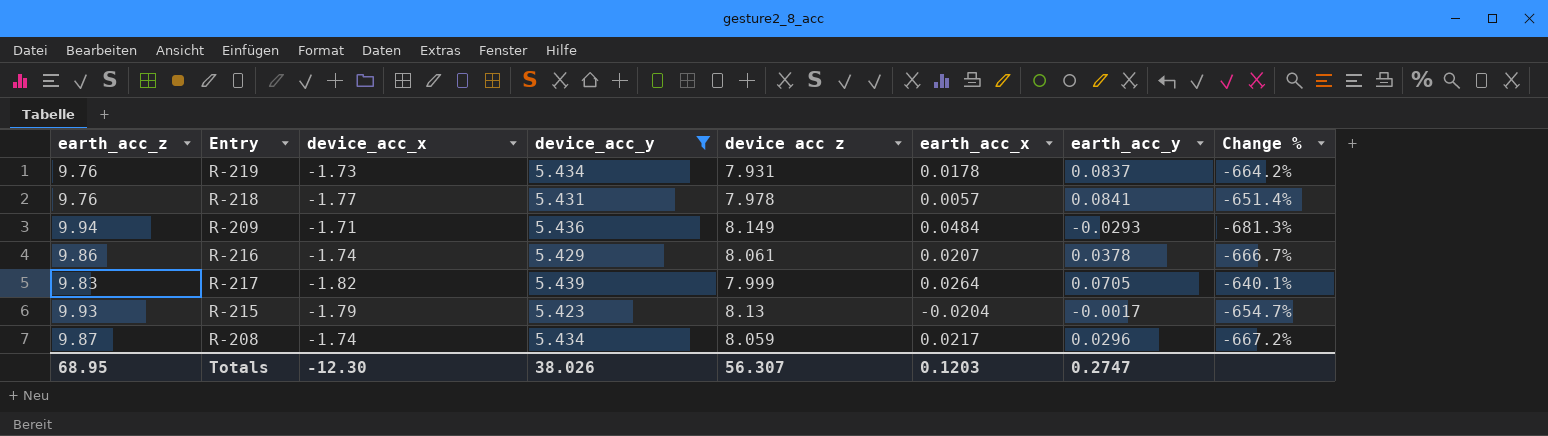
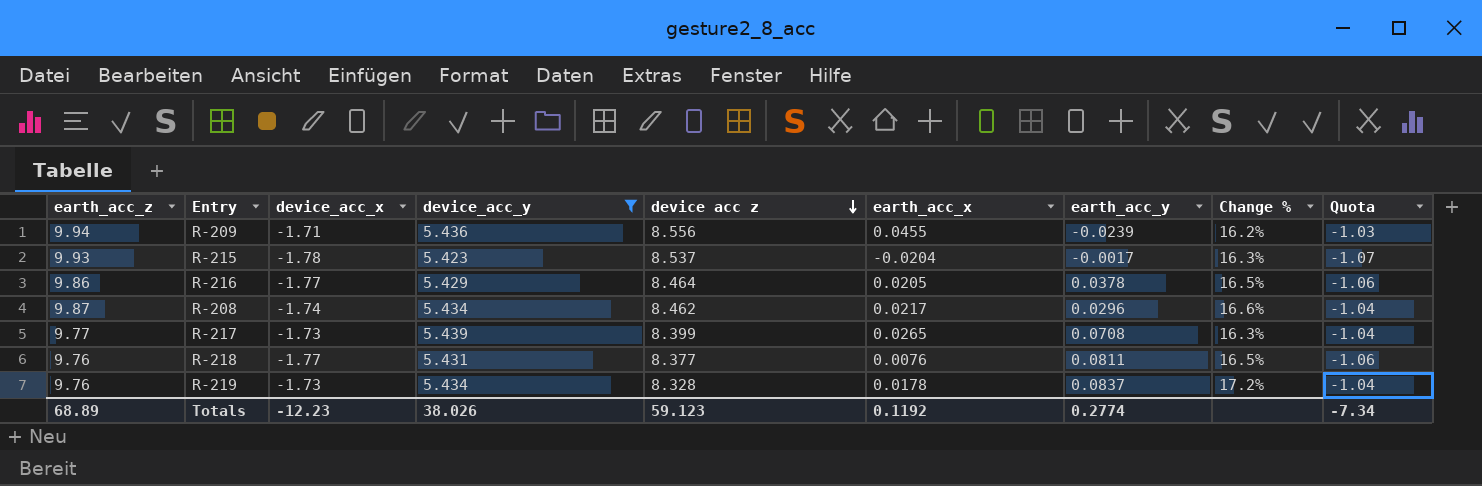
row order: none -> device acc z descending
column Change % | formula: ([earth_acc_z] - [device_acc_x]) / [device_acc_x] -> ([earth_acc_z] - [device acc z]) / [device acc z]
column Quota | formula: none -> [device_acc_x] * 0.6
R-209 | device acc z: 8.149 -> 8.556
R-209 | earth_acc_x: 0.0484 -> 0.0455
R-209 | earth_acc_y: -0.0293 -> -0.0239
R-215 | device_acc_x: -1.79 -> -1.78
R-215 | device acc z: 8.13 -> 8.537
R-216 | device_acc_x: -1.74 -> -1.77
R-216 | device acc z: 8.061 -> 8.464
R-216 | earth_acc_x: 0.0207 -> 0.0205
R-208 | device acc z: 8.059 -> 8.462
R-217 | earth_acc_z: 9.83 -> 9.77
R-217 | device_acc_x: -1.82 -> -1.73
R-217 | device acc z: 7.999 -> 8.399
R-217 | earth_acc_x: 0.0264 -> 0.0265
R-217 | earth_acc_y: 0.0705 -> 0.0708
R-218 | device acc z: 7.978 -> 8.377
R-218 | earth_acc_x: 0.0057 -> 0.0076
R-218 | earth_acc_y: 0.0841 -> 0.0811
R-219 | device acc z: 7.931 -> 8.328
Totals | earth_acc_z: 68.95 -> 68.89
Totals | device_acc_x: -12.30 -> -12.23
Totals | device acc z: 56.307 -> 59.123
Totals | earth_acc_x: 0.1203 -> 0.1192
Totals | earth_acc_y: 0.2747 -> 0.2774

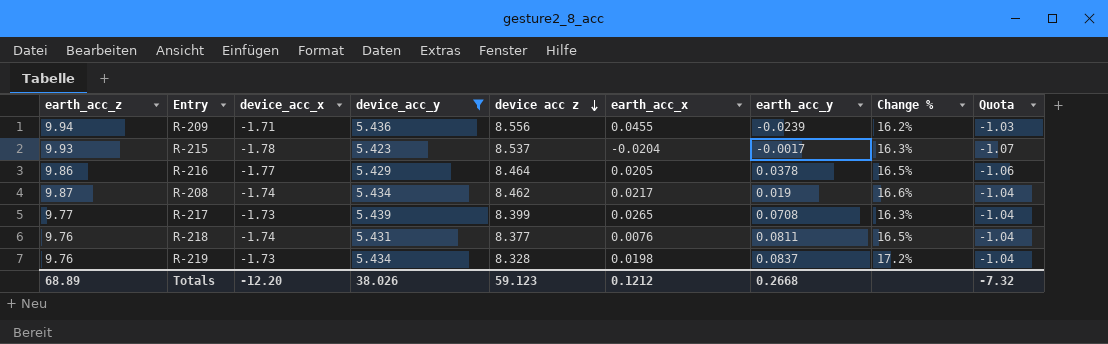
R-208 | earth_acc_y: 0.0296 -> 0.019
R-218 | device_acc_x: -1.77 -> -1.74
R-218 | Quota: -1.06 -> -1.04
R-219 | earth_acc_x: 0.0178 -> 0.0198
Totals | device_acc_x: -12.23 -> -12.20
Totals | earth_acc_x: 0.1192 -> 0.1212
Totals | earth_acc_y: 0.2774 -> 0.2668
Totals | Quota: -7.34 -> -7.32

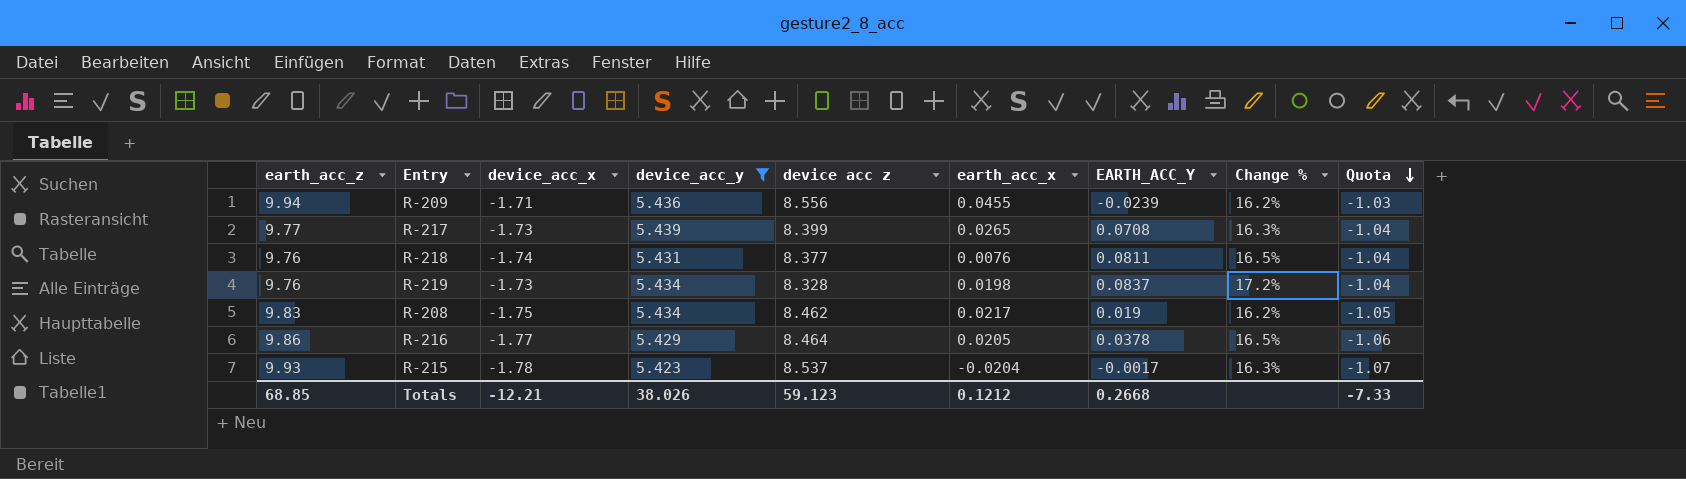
row order: device acc z descending -> Quota descending
column name: earth_acc_y -> EARTH_ACC_Y
R-208 | earth_acc_z: 9.87 -> 9.83
R-208 | device_acc_x: -1.74 -> -1.75
R-208 | Change %: 16.6% -> 16.2%
R-208 | Quota: -1.04 -> -1.05
Totals | earth_acc_z: 68.89 -> 68.85
Totals | device_acc_x: -12.20 -> -12.21
Totals | Quota: -7.32 -> -7.33

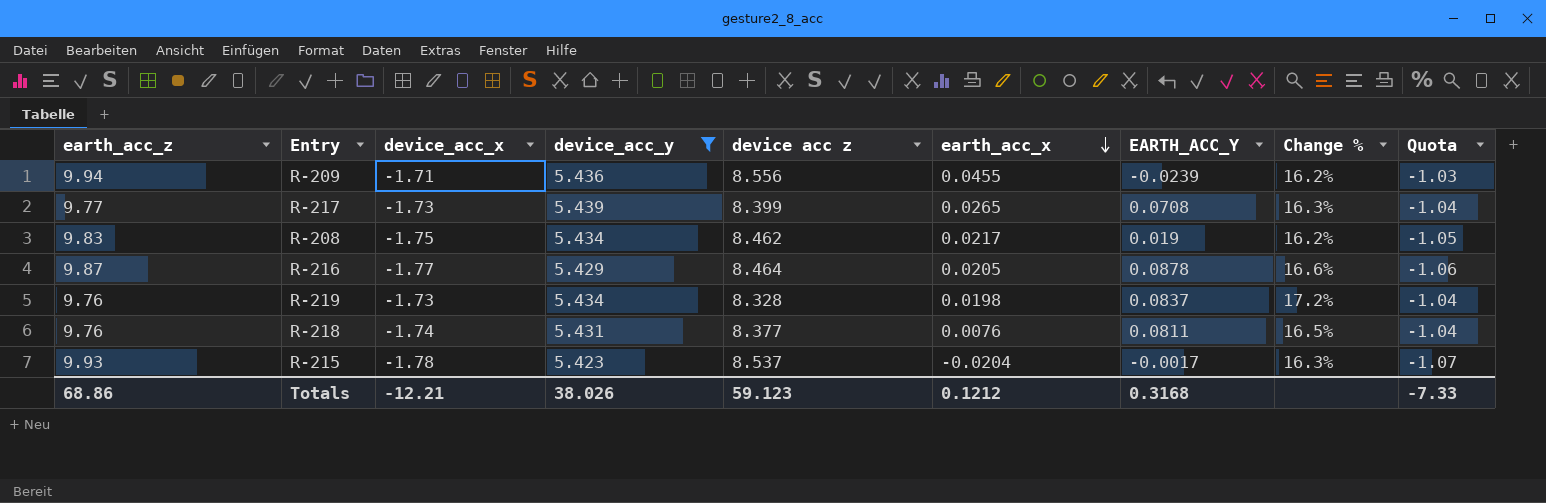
row order: Quota descending -> earth_acc_x descending
R-216 | earth_acc_z: 9.86 -> 9.87
R-216 | EARTH_ACC_Y: 0.0378 -> 0.0878
R-216 | Change %: 16.5% -> 16.6%
Totals | earth_acc_z: 68.85 -> 68.86
Totals | EARTH_ACC_Y: 0.2668 -> 0.3168

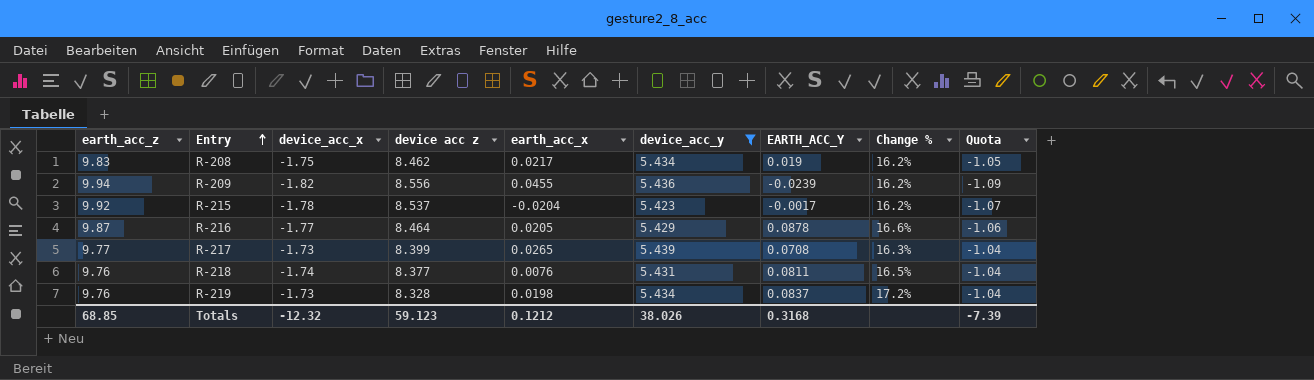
row order: earth_acc_x descending -> Entry ascending
column device_acc_y | position: 4 -> 6
R-209 | device_acc_x: -1.71 -> -1.82
R-209 | Quota: -1.03 -> -1.09
R-215 | earth_acc_z: 9.93 -> 9.92
R-215 | Change %: 16.3% -> 16.2%
Totals | earth_acc_z: 68.86 -> 68.85
Totals | device_acc_x: -12.21 -> -12.32
Totals | Quota: -7.33 -> -7.39

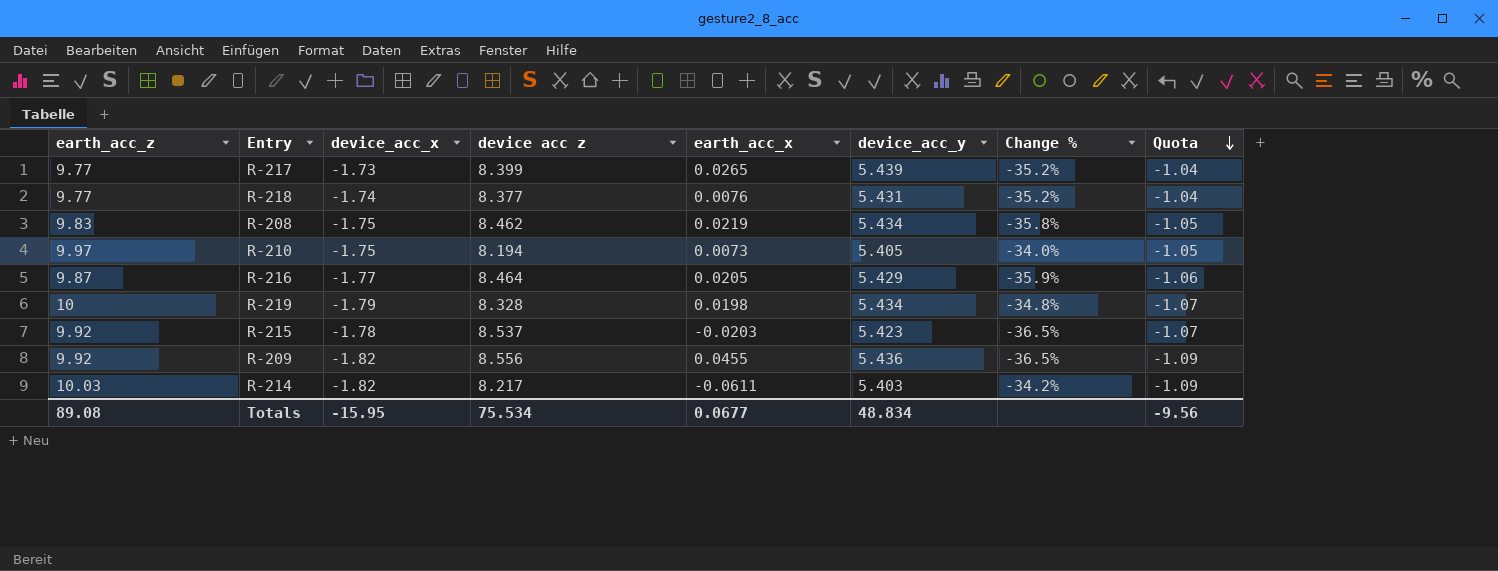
filter: device_acc_y >= 5.423 -> none
row order: Entry ascending -> Quota descending
column EARTH_ACC_Y | position: 7 -> none
column Change % | formula: ([earth_acc_z] - [device acc z]) / [device acc z] -> ([device_acc_y] - [device acc z]) / [device acc z]
R-218 | earth_acc_z: 9.76 -> 9.77
R-208 | earth_acc_x: 0.0217 -> 0.0219
R-219 | earth_acc_z: 9.76 -> 10
R-219 | device_acc_x: -1.73 -> -1.79
R-219 | Quota: -1.04 -> -1.07
R-215 | earth_acc_x: -0.0204 -> -0.0203
R-209 | earth_acc_z: 9.94 -> 9.92
Totals | earth_acc_z: 68.85 -> 89.08
Totals | device_acc_x: -12.32 -> -15.95
Totals | device acc z: 59.123 -> 75.534
Totals | earth_acc_x: 0.1212 -> 0.0677
Totals | device_acc_y: 38.026 -> 48.834
Totals | Quota: -7.39 -> -9.56

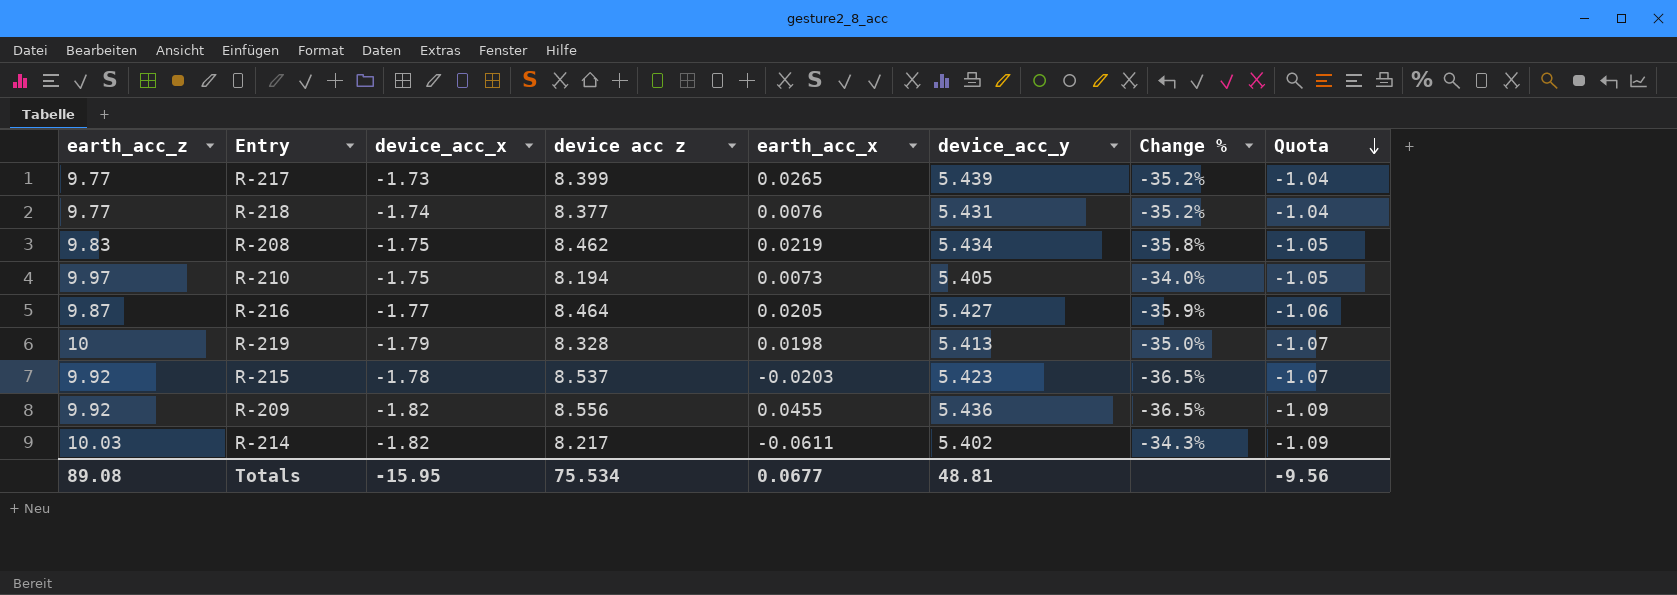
R-216 | device_acc_y: 5.429 -> 5.427
R-219 | device_acc_y: 5.434 -> 5.413
R-219 | Change %: -34.8% -> -35.0%
R-214 | device_acc_y: 5.403 -> 5.402
R-214 | Change %: -34.2% -> -34.3%
Totals | device_acc_y: 48.834 -> 48.81

